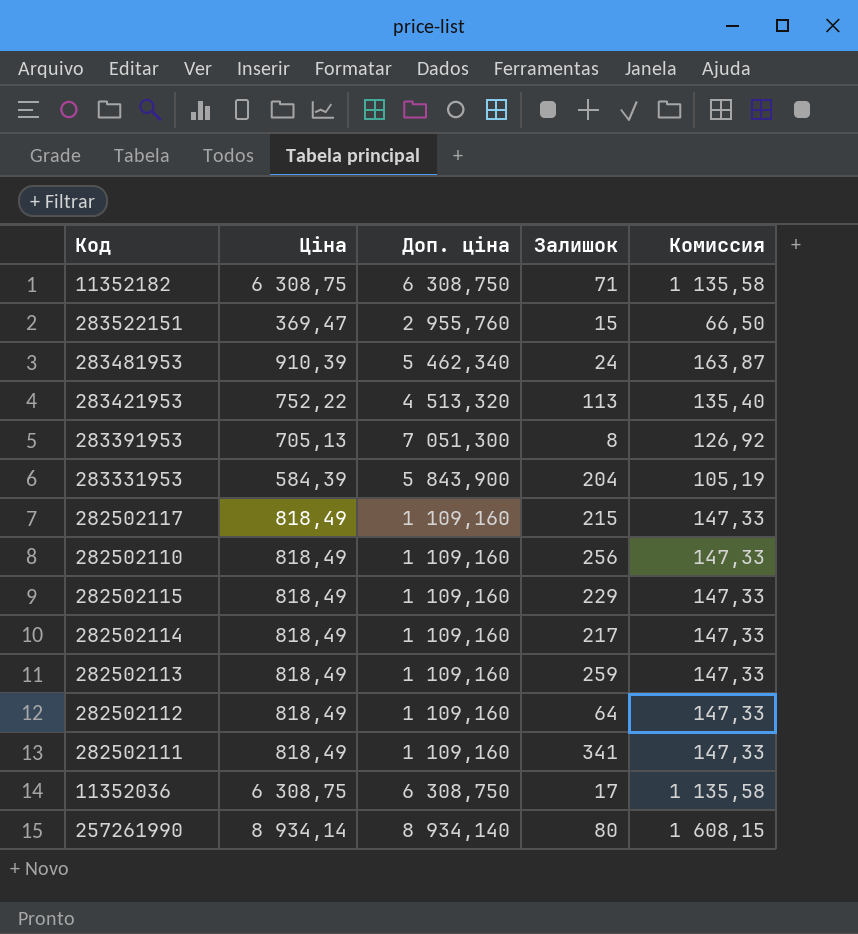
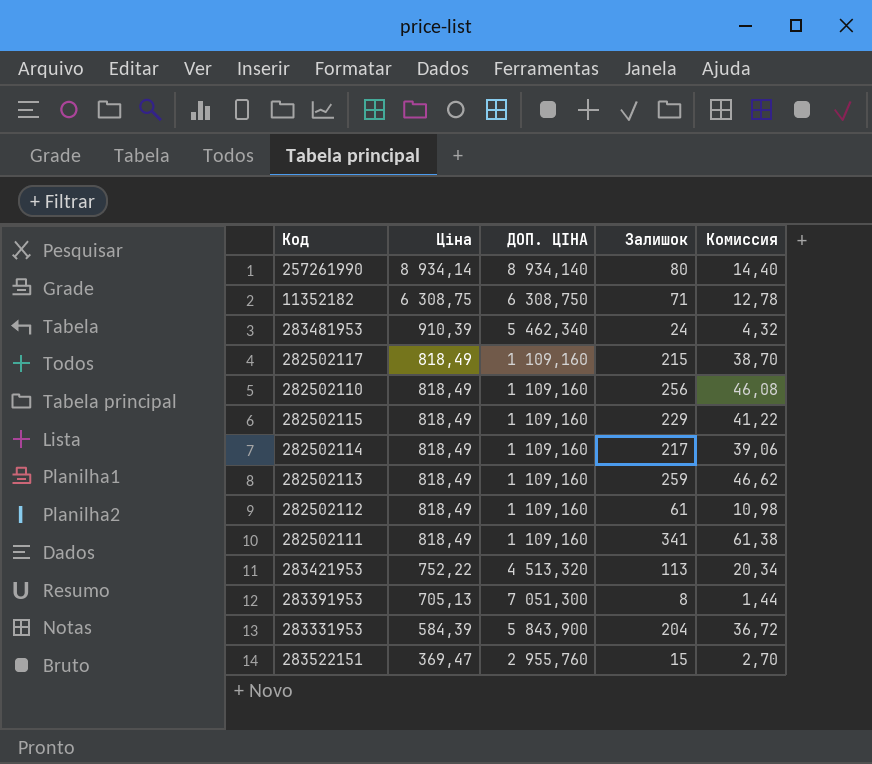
row order: none -> Ціна descending
column name: Доп. ціна -> ДОП. ЦІНА
column Комиссия | formula: [Ціна] * 0,18 -> [Залишок] * 0,18
row 11352036: 6 308,75 | 6 308,750 | 17 | 1 135,58 -> none
282502112 | Залишок: 64 -> 61

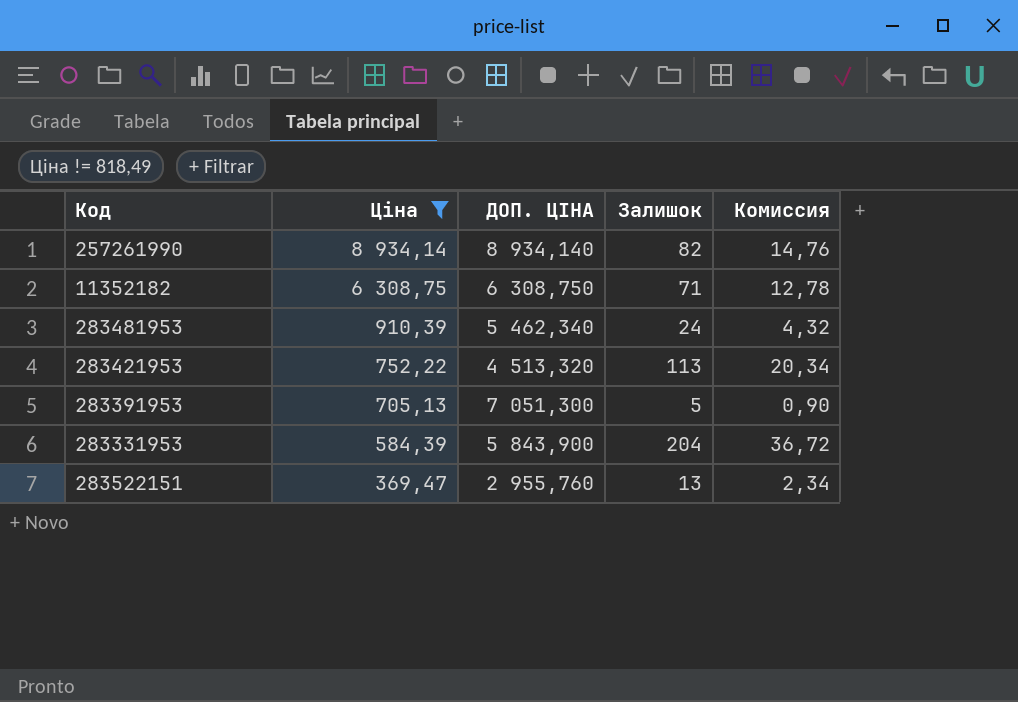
filter: none -> Ціна != 818,49
257261990 | Залишок: 80 -> 82
257261990 | Комиссия: 14,40 -> 14,76
283391953 | Залишок: 8 -> 5
283391953 | Комиссия: 1,44 -> 0,90
283522151 | Залишок: 15 -> 13
283522151 | Комиссия: 2,70 -> 2,34

